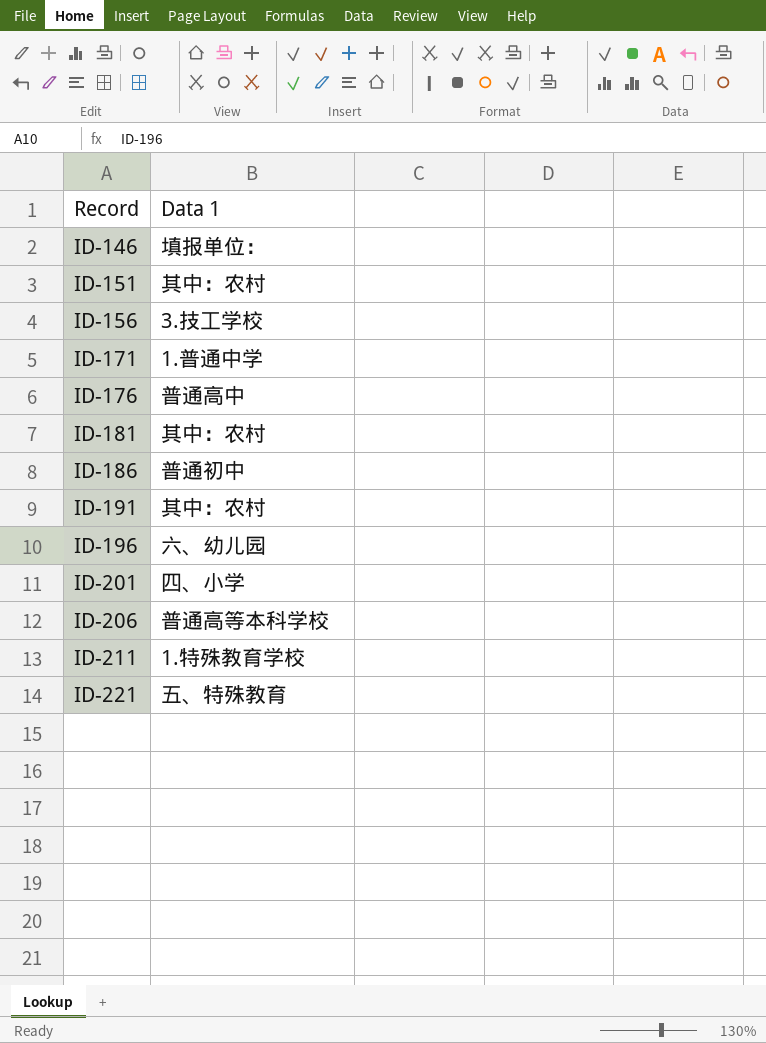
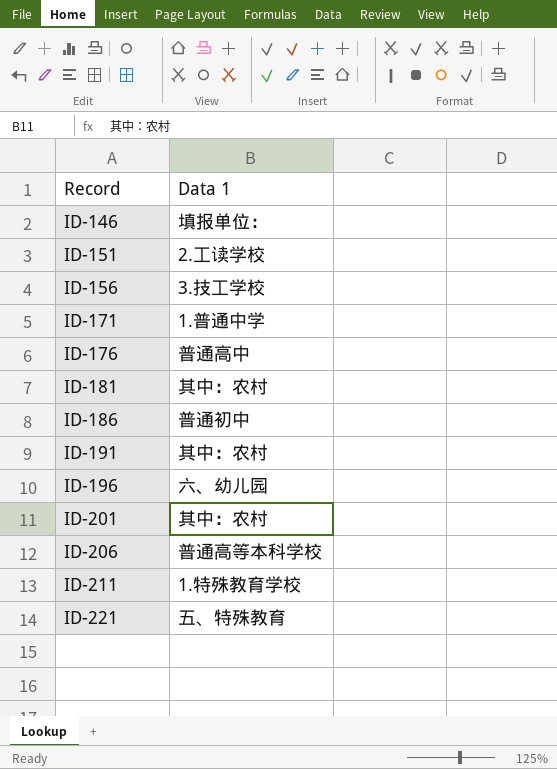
ID-151 | Data 1: 其中：农村 -> 2.工读学校
ID-201 | Data 1: 四、小学 -> 其中：农村

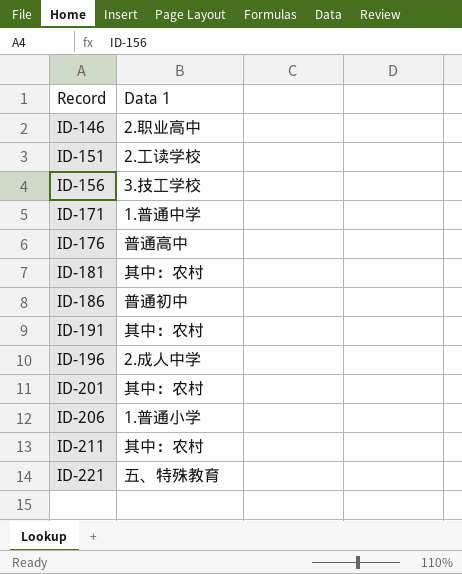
ID-146 | Data 1: 填报单位： -> 2.职业高中
ID-196 | Data 1: 六、幼儿园 -> 2.成人中学
ID-206 | Data 1: 普通高等本科学校 -> 1.普通小学
ID-211 | Data 1: 1.特殊教育学校 -> 其中：农村

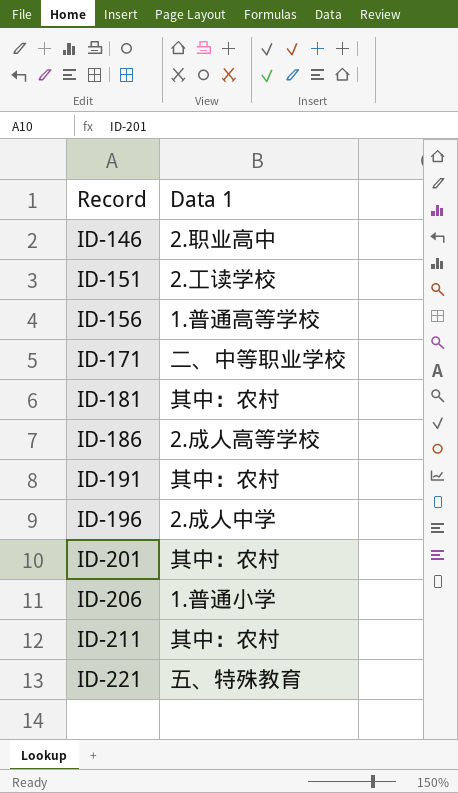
row ID-176: 普通高中 -> none
ID-156 | Data 1: 3.技工学校 -> 1.普通高等学校
ID-171 | Data 1: 1.普通中学 -> 二、中等职业学校
ID-186 | Data 1: 普通初中 -> 2.成人高等学校

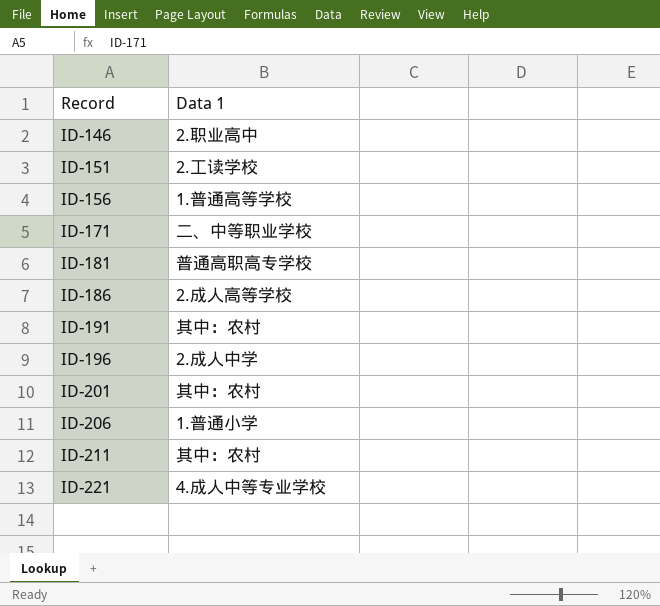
ID-181 | Data 1: 其中：农村 -> 普通高职高专学校
ID-221 | Data 1: 五、特殊教育 -> 4.成人中等专业学校

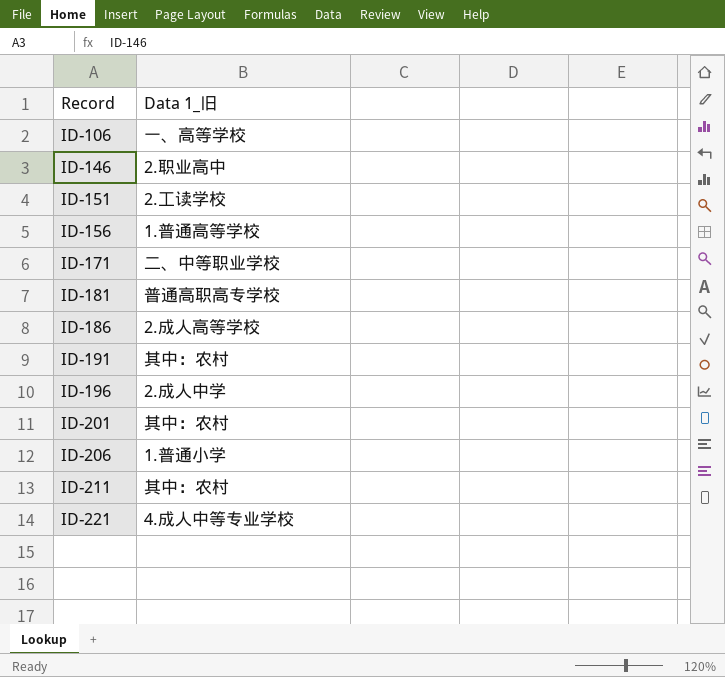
column name: Data 1 -> Data 1_旧
row ID-106: none -> 一、高等学校

